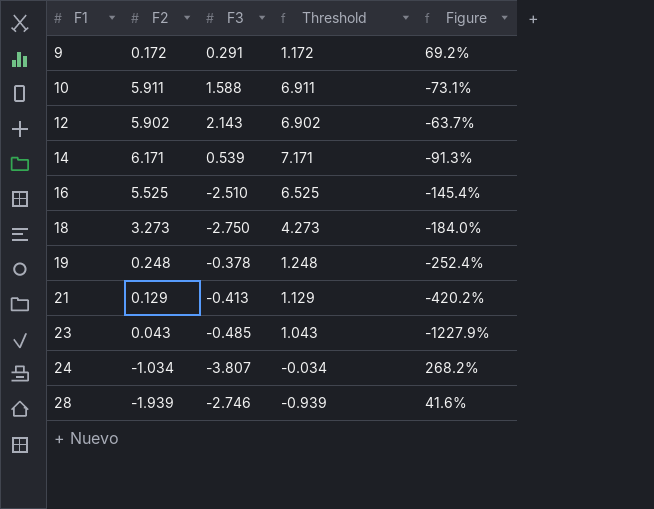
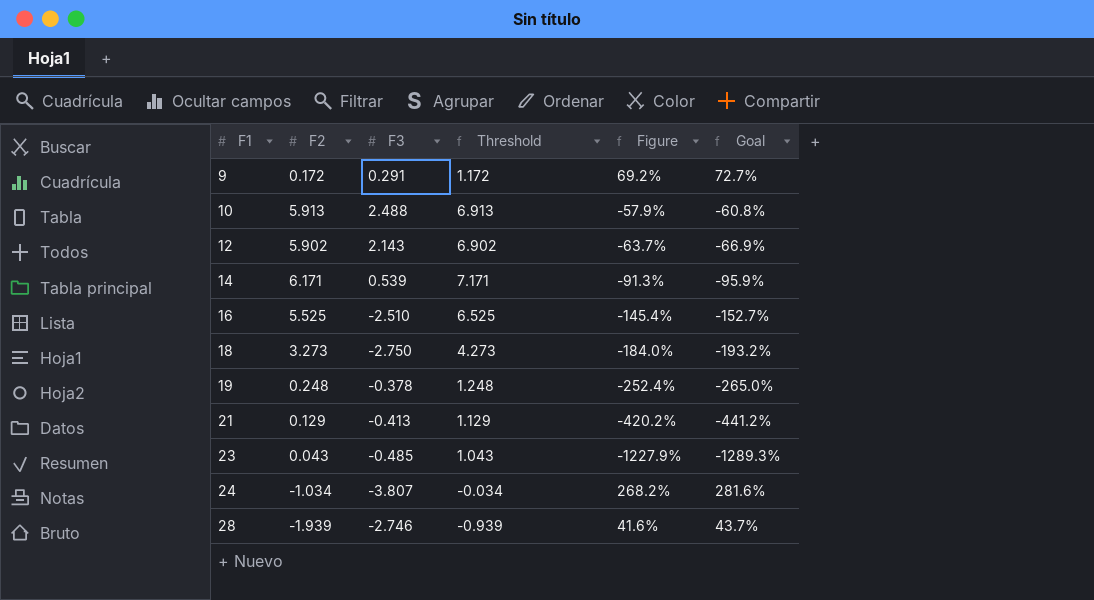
column Goal | formula: none -> [Figure] * 1.05
10 | F2: 5.911 -> 5.913
10 | F3: 1.588 -> 2.488
10 | Threshold: 6.911 -> 6.913
10 | Figure: -73.1% -> -57.9%

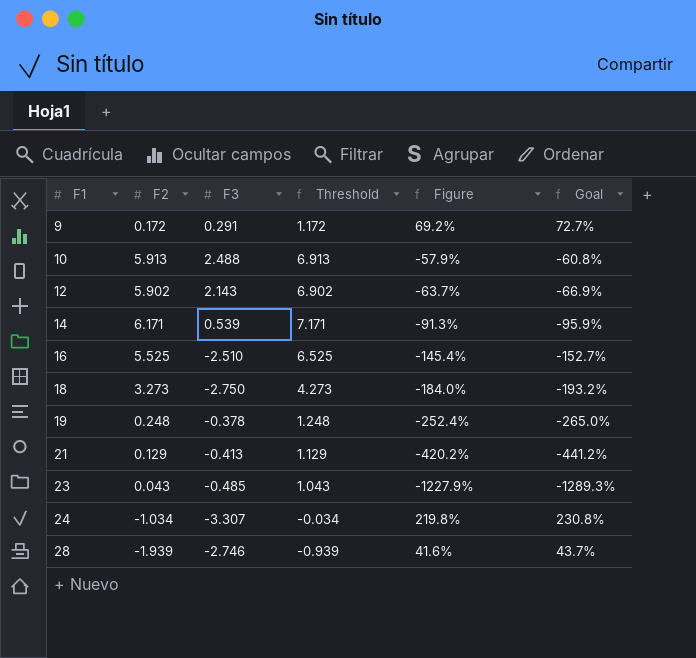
24 | F3: -3.807 -> -3.307
24 | Figure: 268.2% -> 219.8%
24 | Goal: 281.6% -> 230.8%

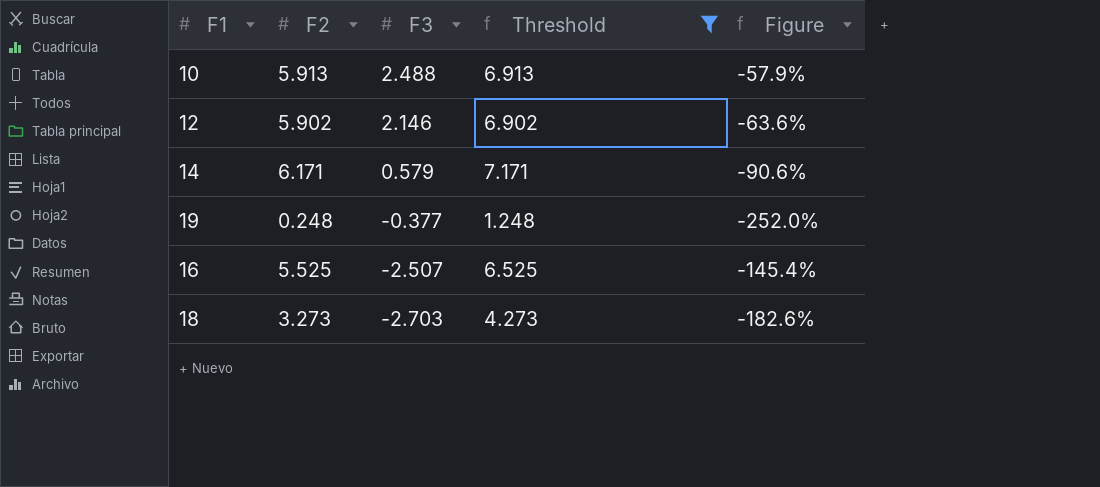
filter: none -> Threshold >= 1.248
row order: F1 ascending -> F3 descending
column Goal | formula: [Figure] * 1.05 -> none
12 | F3: 2.143 -> 2.146
12 | Figure: -63.7% -> -63.6%
14 | F3: 0.539 -> 0.579
14 | Figure: -91.3% -> -90.6%
19 | F3: -0.378 -> -0.377
19 | Figure: -252.4% -> -252.0%
16 | F3: -2.510 -> -2.507
18 | F3: -2.750 -> -2.703
18 | Figure: -184.0% -> -182.6%

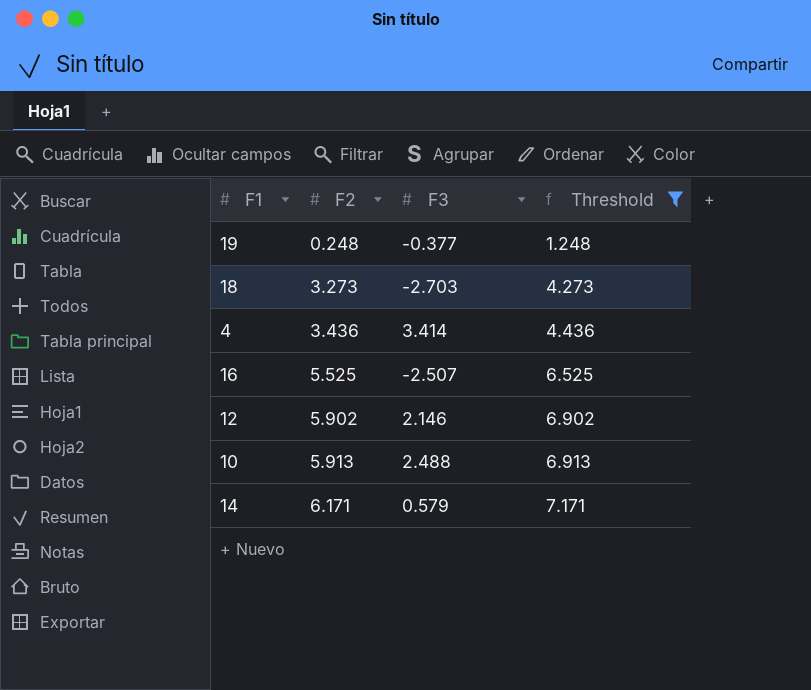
row order: F3 descending -> F2 ascending
column Figure | formula: ([F3] - [F2]) / [F2] -> none
row 4: none -> 3.436 | 3.414 | 4.436

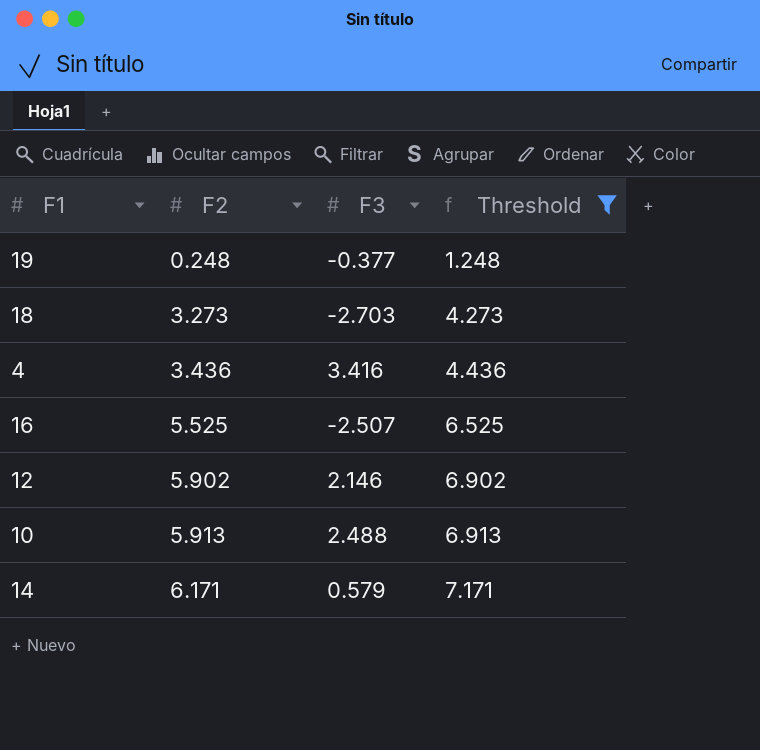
4 | F3: 3.414 -> 3.416

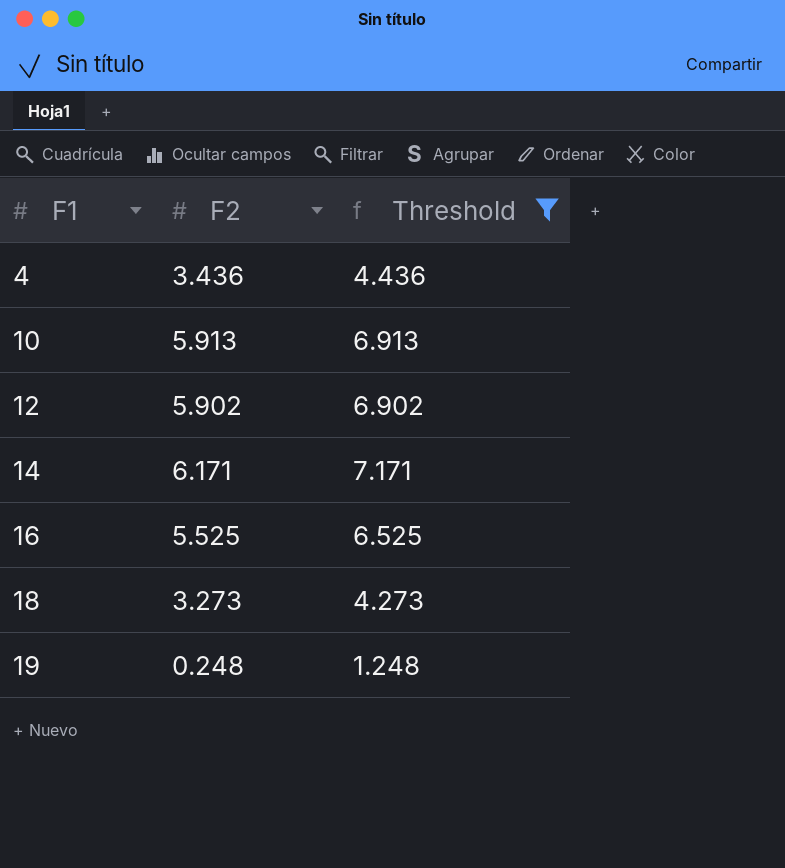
row order: F2 ascending -> F1 ascending
column F3 | position: 3 -> none

